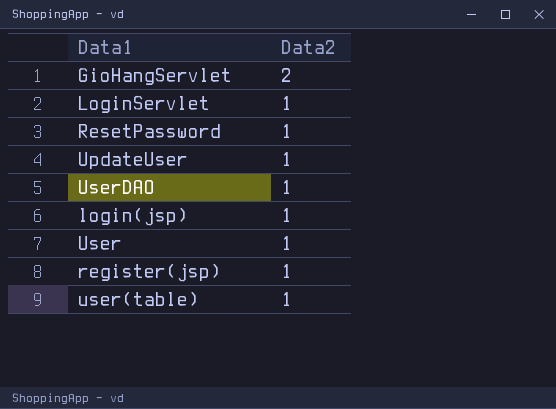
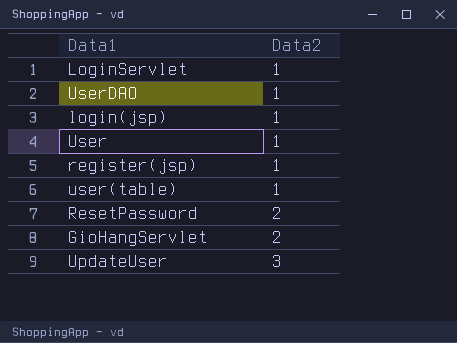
row order: Data2 descending -> Data2 ascending
ResetPassword | Data2: 1 -> 2
UpdateUser | Data2: 1 -> 3

